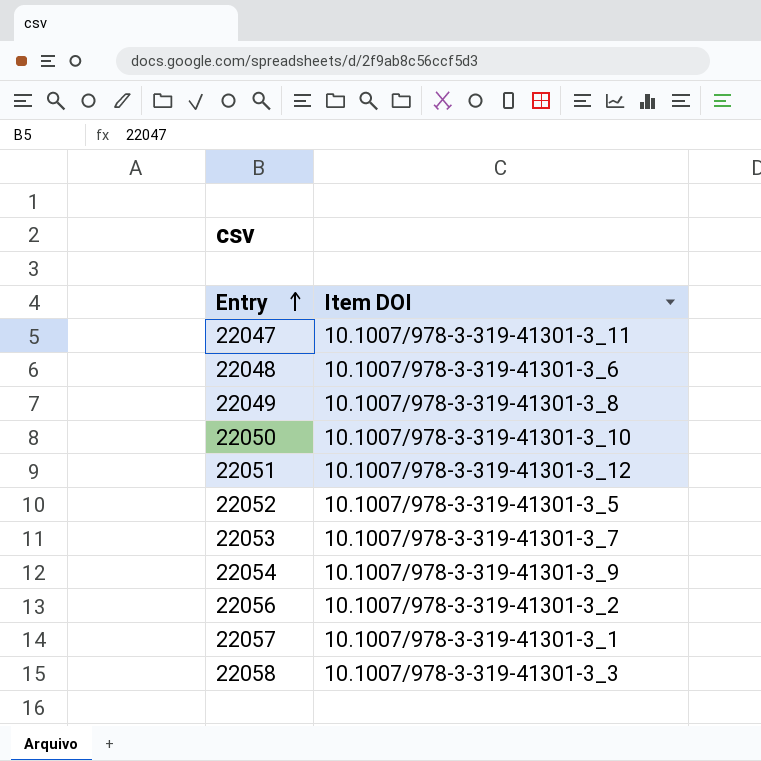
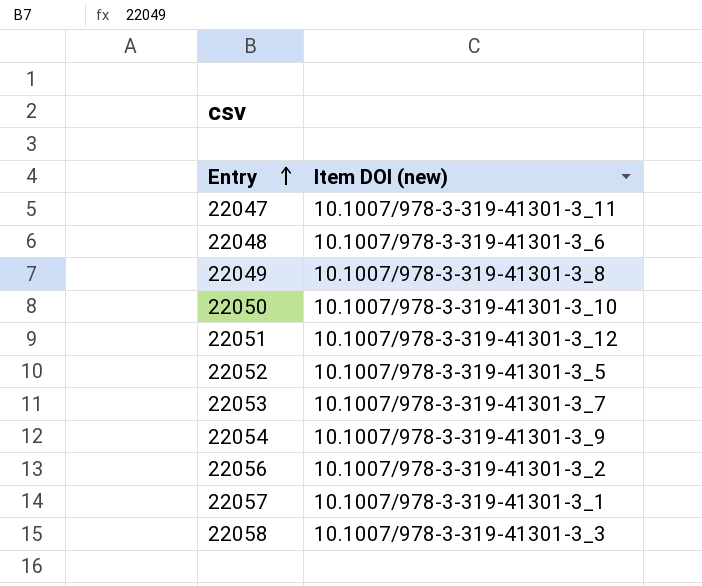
column name: Item DOI -> Item DOI (new)

